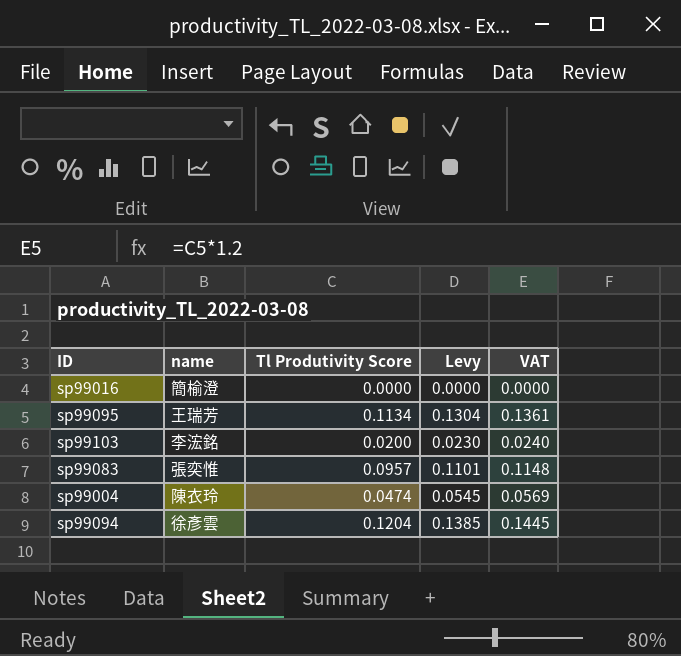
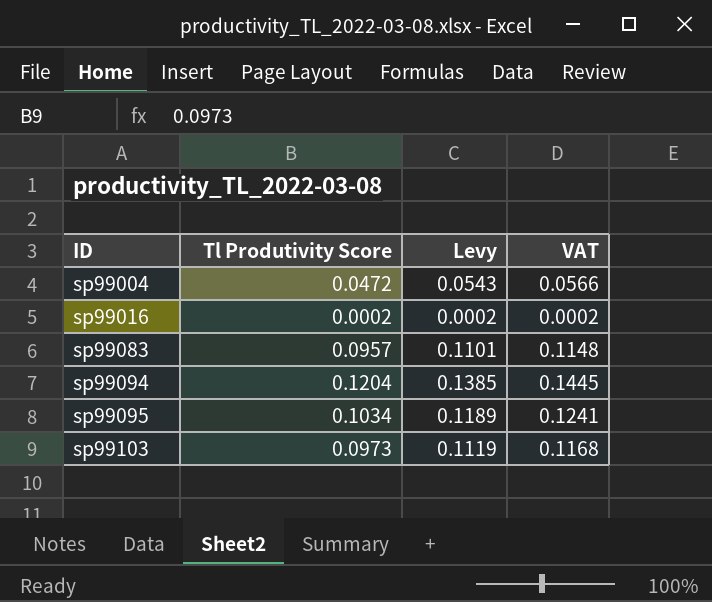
row order: none -> ID ascending
column name | position: 2 -> none
sp99004 | Tl Produtivity Score: 0.0474 -> 0.0472
sp99004 | Levy: 0.0545 -> 0.0543
sp99004 | VAT: 0.0569 -> 0.0566
sp99016 | Tl Produtivity Score: 0.0000 -> 0.0002
sp99016 | Levy: 0.0000 -> 0.0002
sp99016 | VAT: 0.0000 -> 0.0002
sp99095 | Tl Produtivity Score: 0.1134 -> 0.1034
sp99095 | Levy: 0.1304 -> 0.1189
sp99095 | VAT: 0.1361 -> 0.1241
sp99103 | Tl Produtivity Score: 0.0200 -> 0.0973
sp99103 | Levy: 0.0230 -> 0.1119
sp99103 | VAT: 0.0240 -> 0.1168

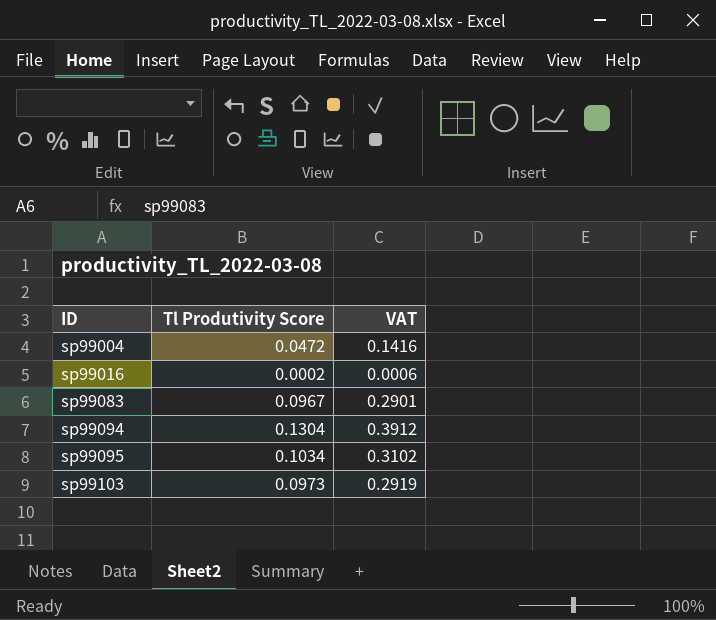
column Levy | formula: [Tl Produtivity Score] * 1.15 -> none
column VAT | formula: [Tl Produtivity Score] * 1.2 -> [Tl Produtivity Score] * 3
sp99083 | Tl Produtivity Score: 0.0957 -> 0.0967
sp99094 | Tl Produtivity Score: 0.1204 -> 0.1304

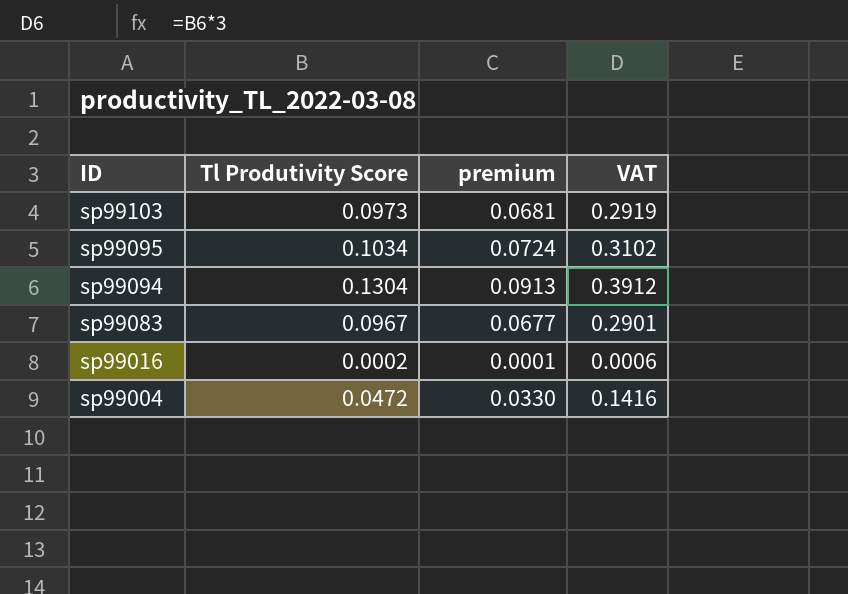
row order: ID ascending -> ID descending
column premium | formula: none -> [Tl Produtivity Score] * 0.7

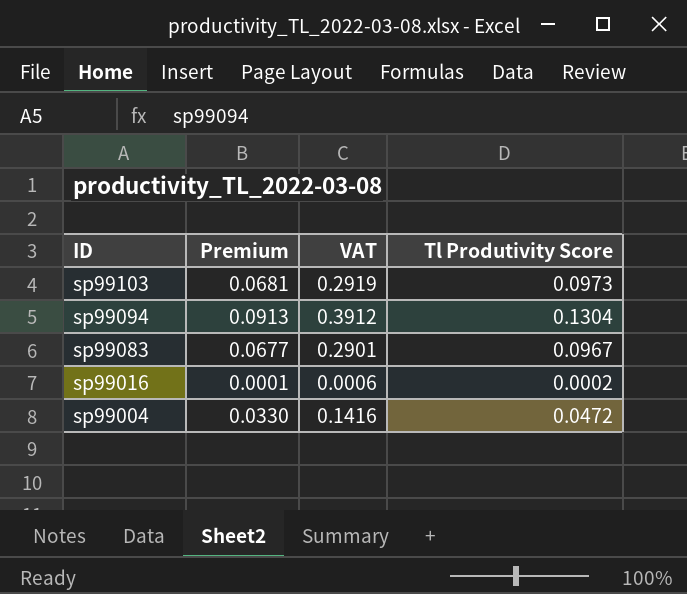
column name: premium -> Premium
column Tl Produtivity Score | position: 2 -> 4
row sp99095: 0.1034 | 0.0724 | 0.3102 -> none

